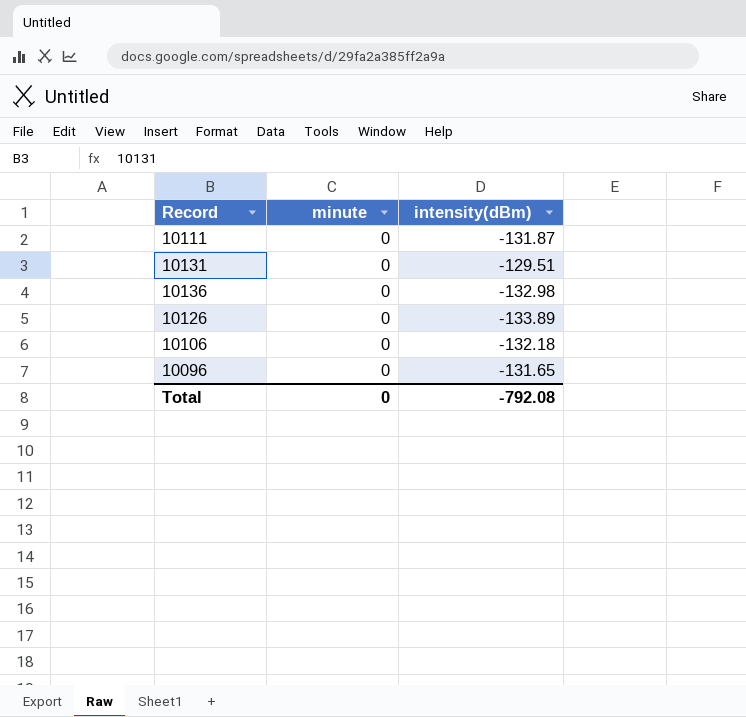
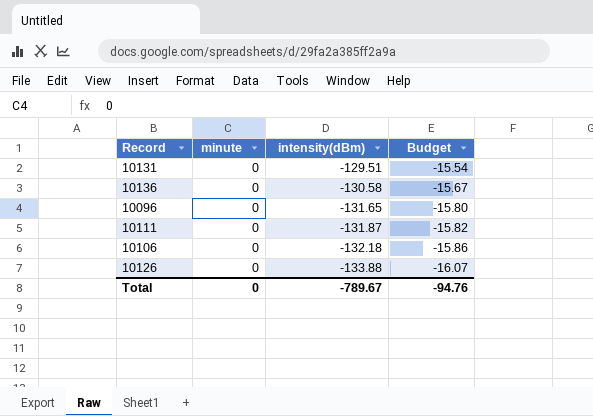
row order: none -> intensity(dBm) descending
column Budget | formula: none -> [intensity(dBm)] * 0.12
10136 | intensity(dBm): -132.98 -> -130.58
10126 | intensity(dBm): -133.89 -> -133.88
Total | intensity(dBm): -792.08 -> -789.67

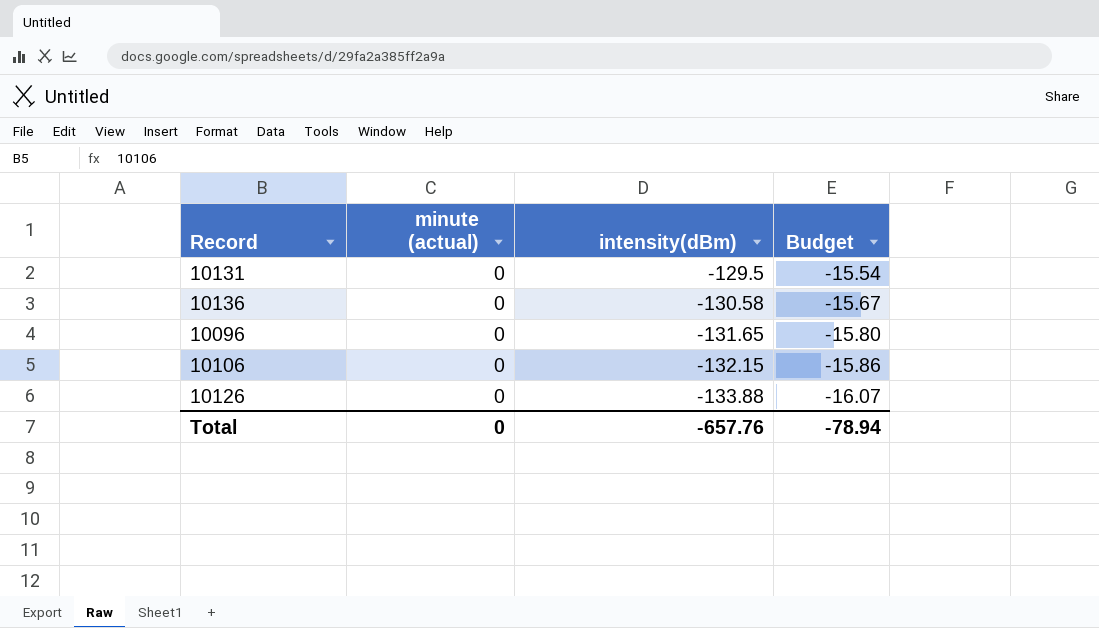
column name: minute -> minute (actual)
row 10111: 0 | -131.87 | -15.82 -> none
10131 | intensity(dBm): -129.51 -> -129.5
10106 | intensity(dBm): -132.18 -> -132.15
Total | intensity(dBm): -789.67 -> -657.76
Total | Budget: -94.76 -> -78.94

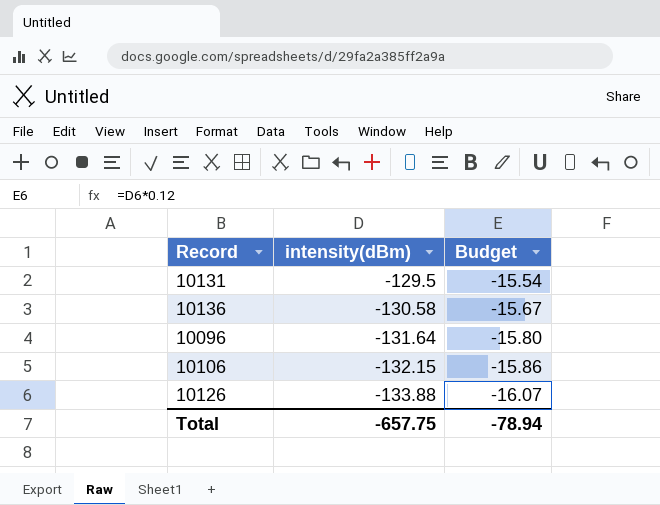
column minute (actual) | position: 2 -> none
10096 | intensity(dBm): -131.65 -> -131.64
Total | intensity(dBm): -657.76 -> -657.75

